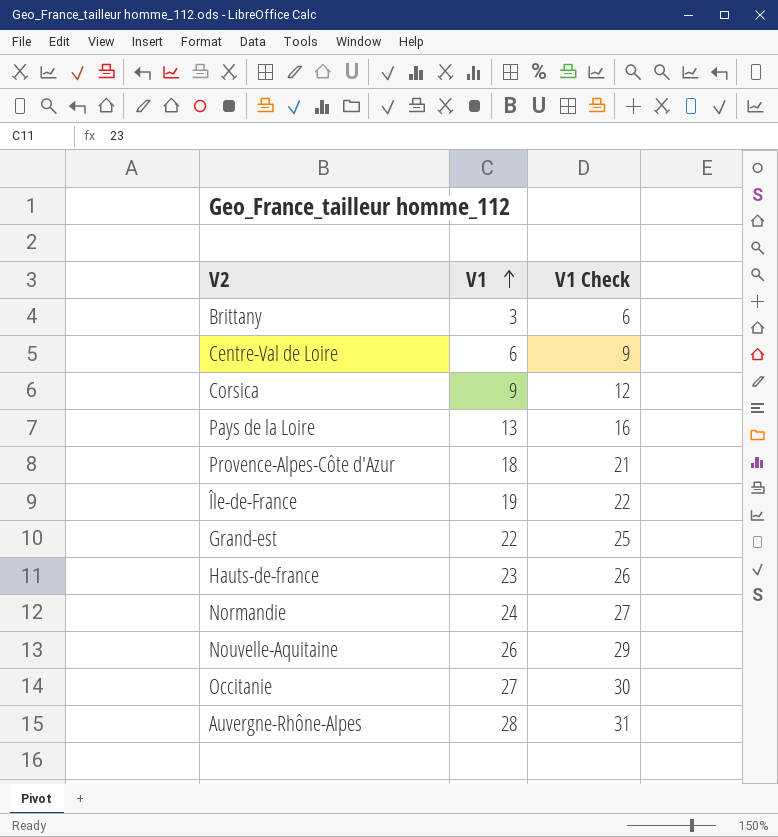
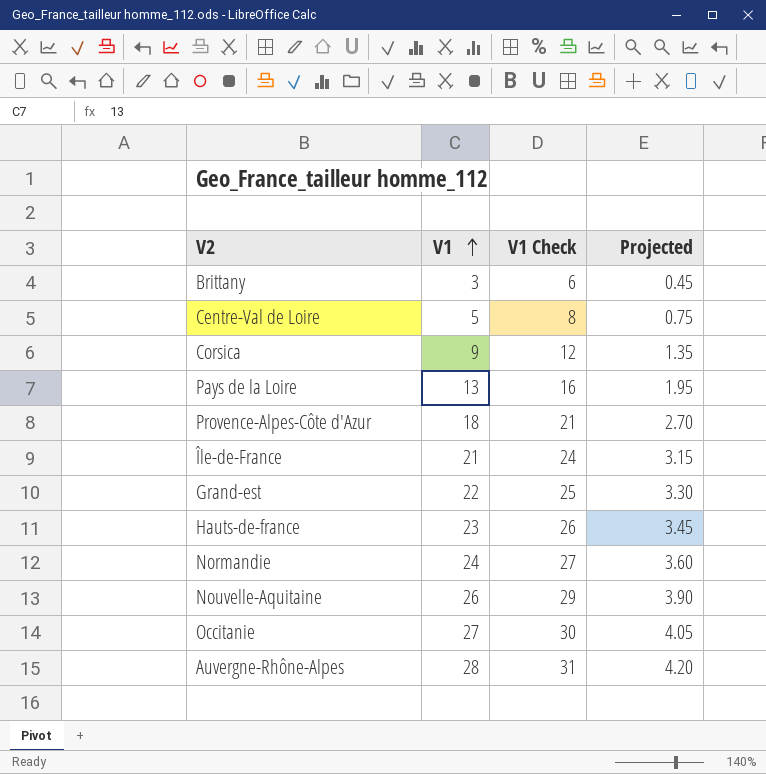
column Projected | formula: none -> [V1] * 0.15
Centre-Val de Loire | V1: 6 -> 5
Centre-Val de Loire | V1 Check: 9 -> 8
Île-de-France | V1: 19 -> 21
Île-de-France | V1 Check: 22 -> 24

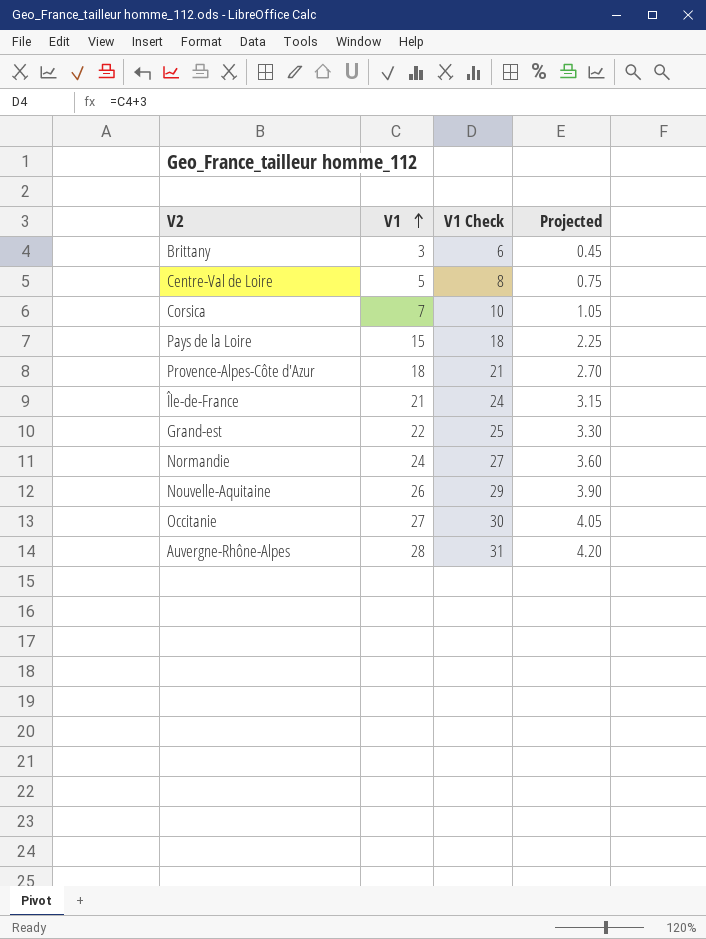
row Hauts-de-france: 23 | 26 | 3.45 -> none
Corsica | V1: 9 -> 7
Corsica | V1 Check: 12 -> 10
Corsica | Projected: 1.35 -> 1.05
Pays de la Loire | V1: 13 -> 15
Pays de la Loire | V1 Check: 16 -> 18
Pays de la Loire | Projected: 1.95 -> 2.25

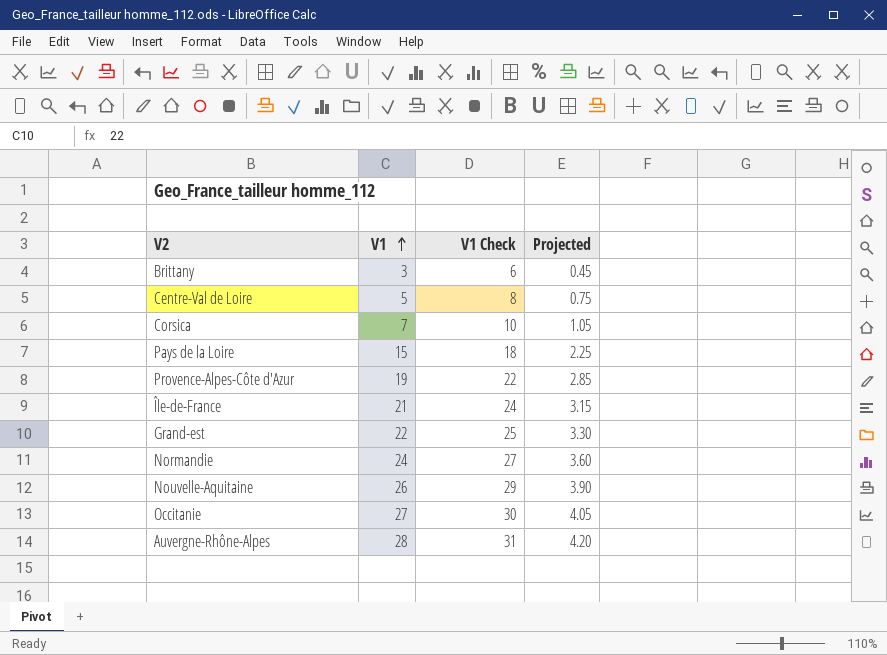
Provence-Alpes-Côte d'Azur | V1: 18 -> 19
Provence-Alpes-Côte d'Azur | V1 Check: 21 -> 22
Provence-Alpes-Côte d'Azur | Projected: 2.70 -> 2.85

